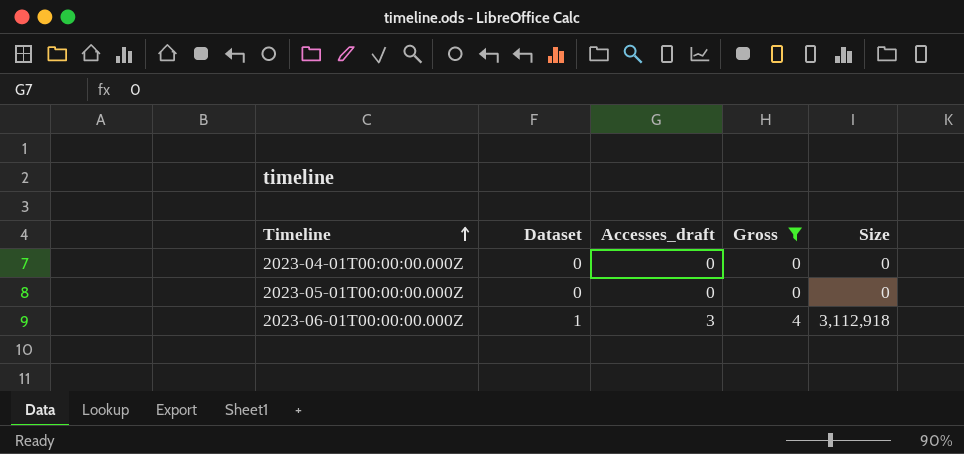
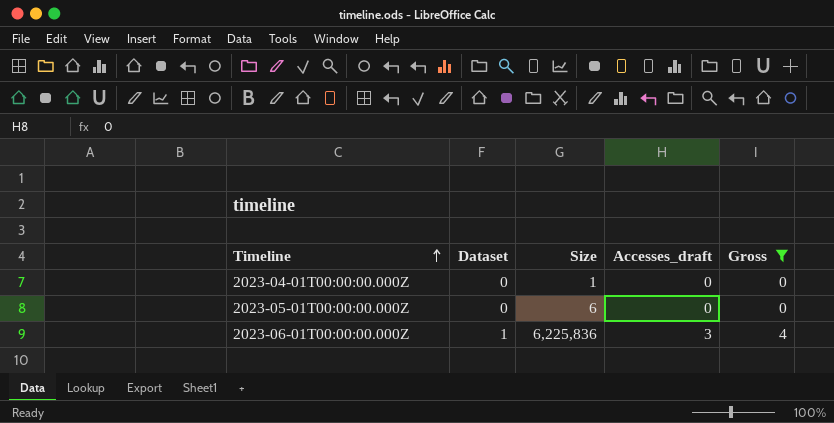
column Size | position: 5 -> 3
2023-04-01T00:00:00.000Z | Size: 0 -> 1
2023-05-01T00:00:00.000Z | Size: 0 -> 6
2023-06-01T00:00:00.000Z | Size: 3,112,918 -> 6,225,836

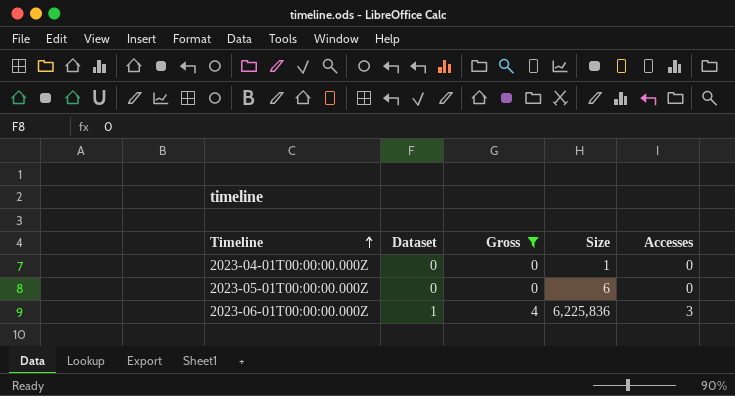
column Gross | position: 5 -> 3
column name: Accesses_draft -> Accesses

